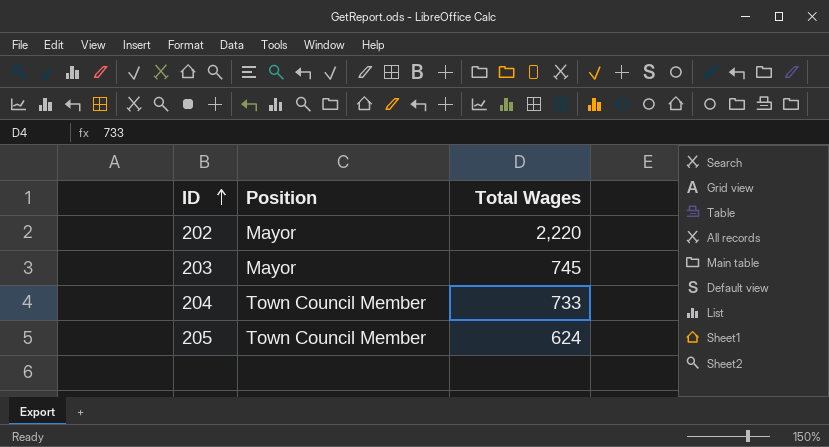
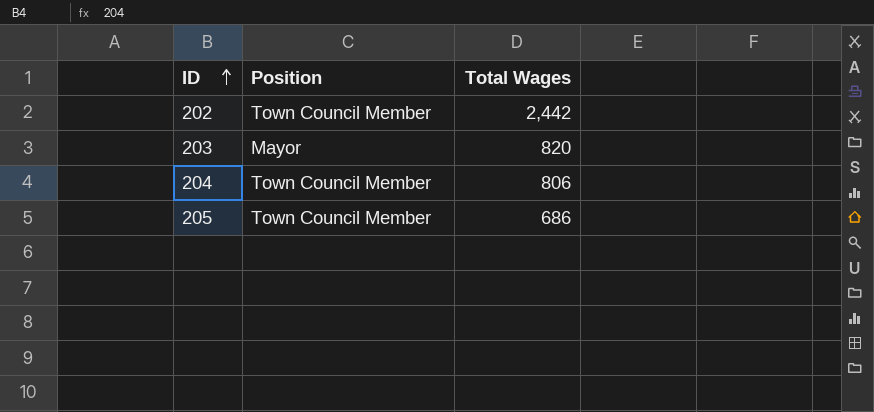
202 | Position: Mayor -> Town Council Member
202 | Total Wages: 2,220 -> 2,442
203 | Total Wages: 745 -> 820
204 | Total Wages: 733 -> 806
205 | Total Wages: 624 -> 686

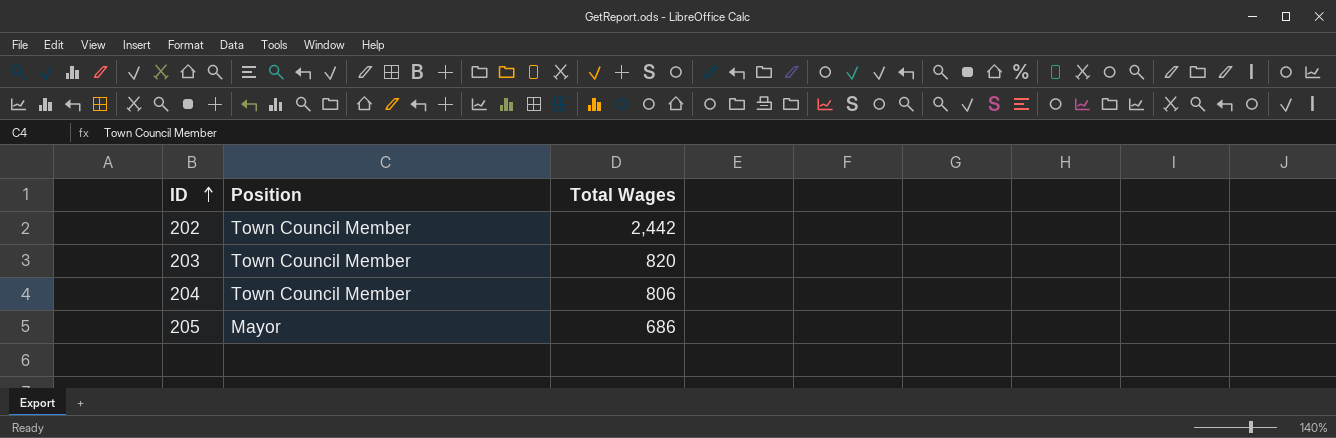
203 | Position: Mayor -> Town Council Member
205 | Position: Town Council Member -> Mayor

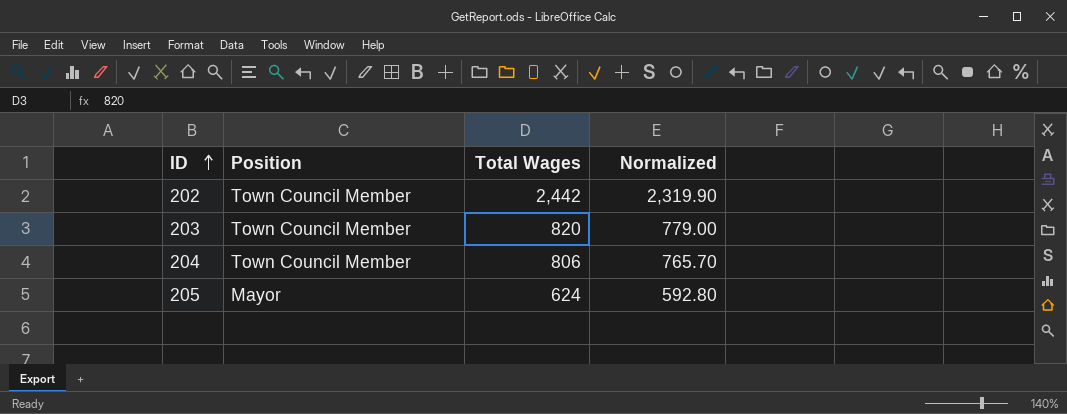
column Normalized | formula: none -> [Total Wages] * 0.95
205 | Total Wages: 686 -> 624

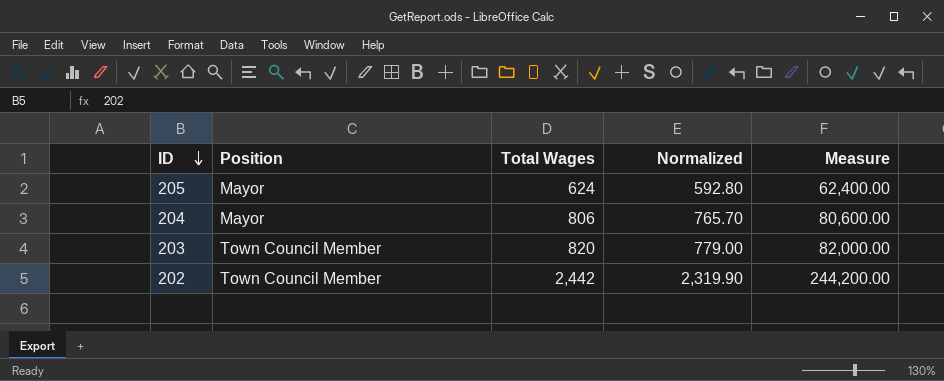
row order: ID ascending -> ID descending
column Measure | formula: none -> [Total Wages] * 100
204 | Position: Town Council Member -> Mayor

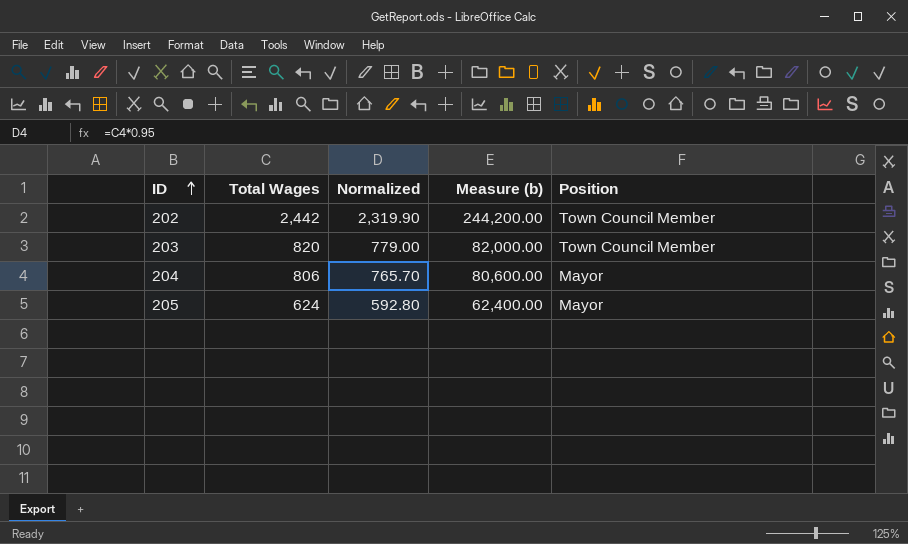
row order: ID descending -> ID ascending
column name: Measure -> Measure (b)
column Position | position: 2 -> 5

